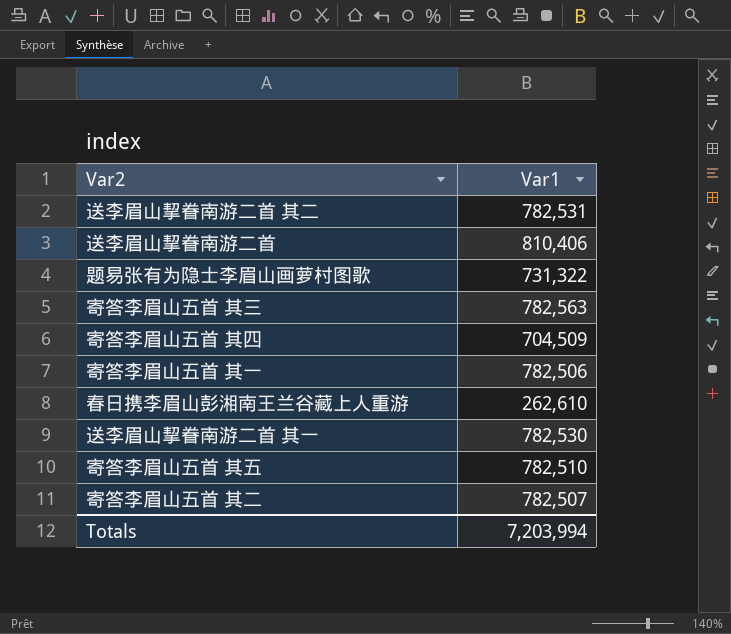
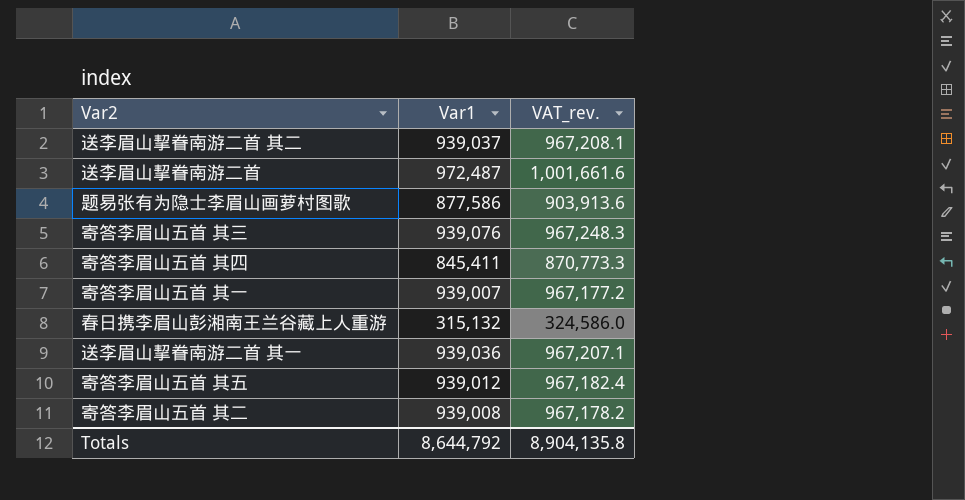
column VAT_rev. | formula: none -> [Var1] * 1.03
送李眉山挈眷南游二首 其二 | Var1: 782,531 -> 939,037
送李眉山挈眷南游二首 | Var1: 810,406 -> 972,487
题易张有为隐士李眉山画萝村图歌 | Var1: 731,322 -> 877,586
寄答李眉山五首 其三 | Var1: 782,563 -> 939,076
寄答李眉山五首 其四 | Var1: 704,509 -> 845,411
寄答李眉山五首 其一 | Var1: 782,506 -> 939,007
春日携李眉山彭湘南王兰谷藏上人重游 | Var1: 262,610 -> 315,132
送李眉山挈眷南游二首 其一 | Var1: 782,530 -> 939,036
寄答李眉山五首 其五 | Var1: 782,510 -> 939,012
寄答李眉山五首 其二 | Var1: 782,507 -> 939,008
Totals | Var1: 7,203,994 -> 8,644,792

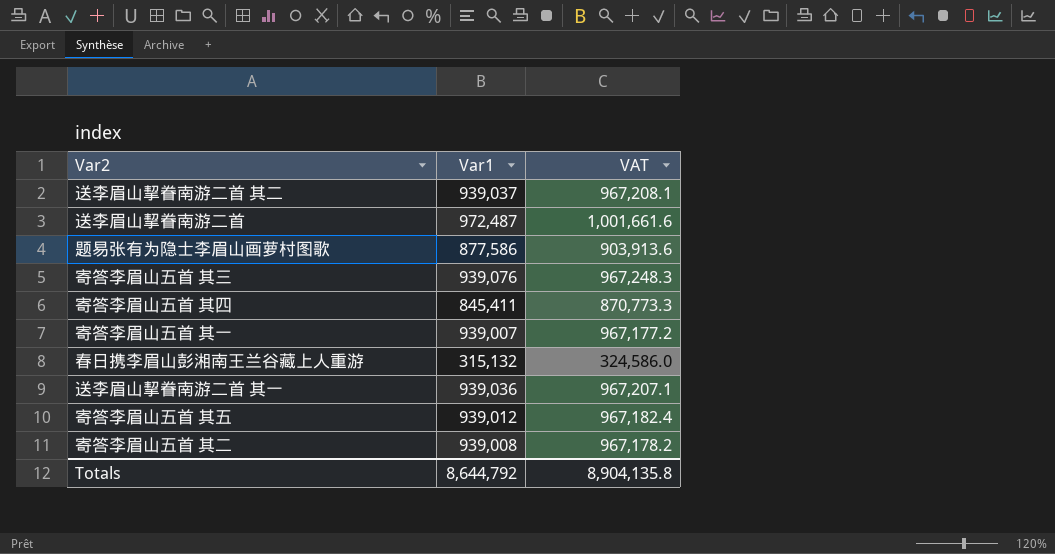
column name: VAT_rev. -> VAT

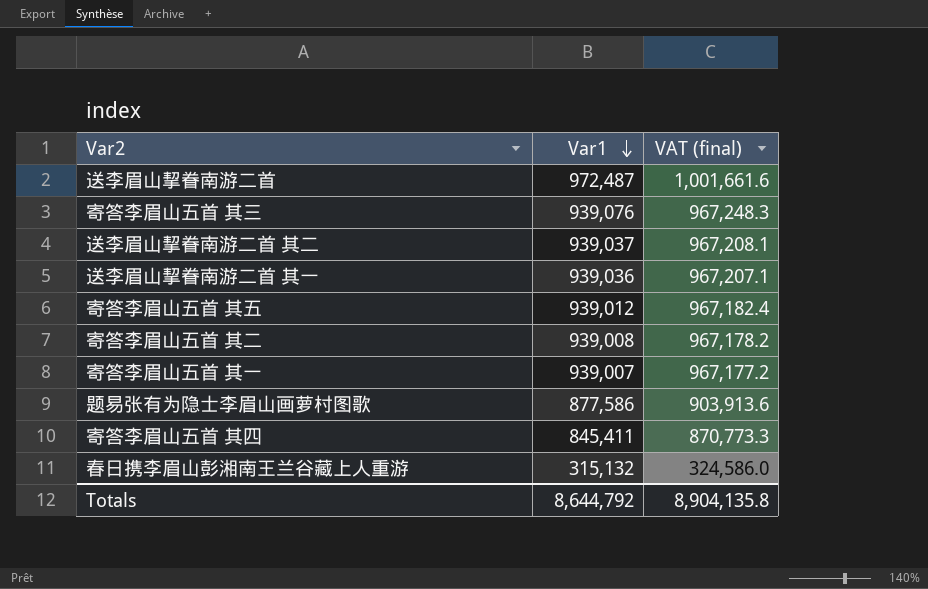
row order: none -> Var1 descending
column name: VAT -> VAT (final)

